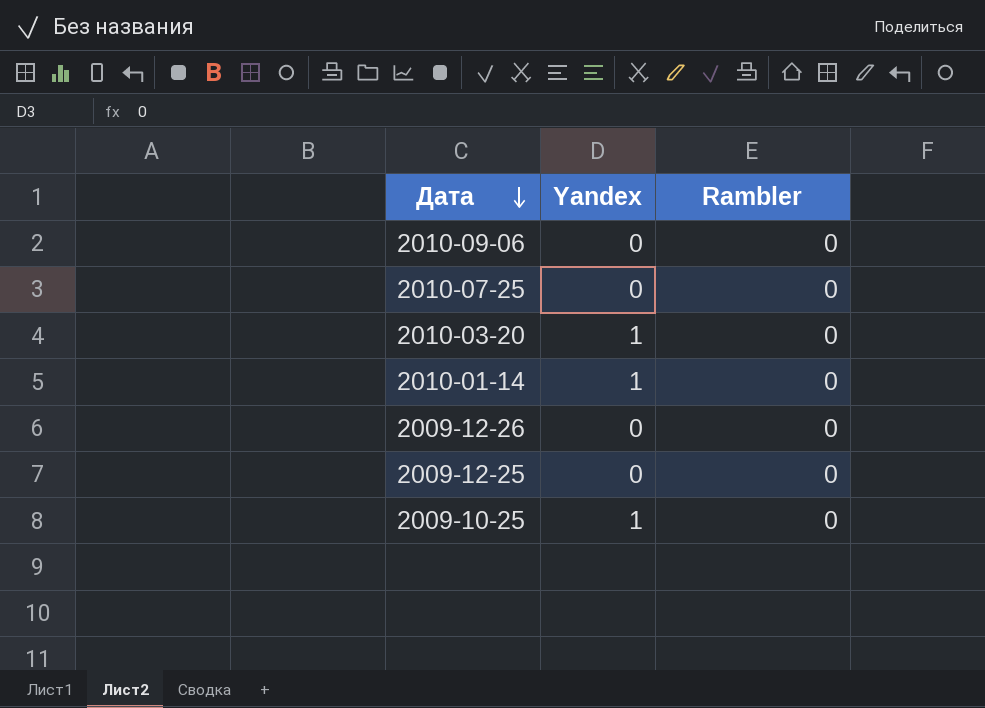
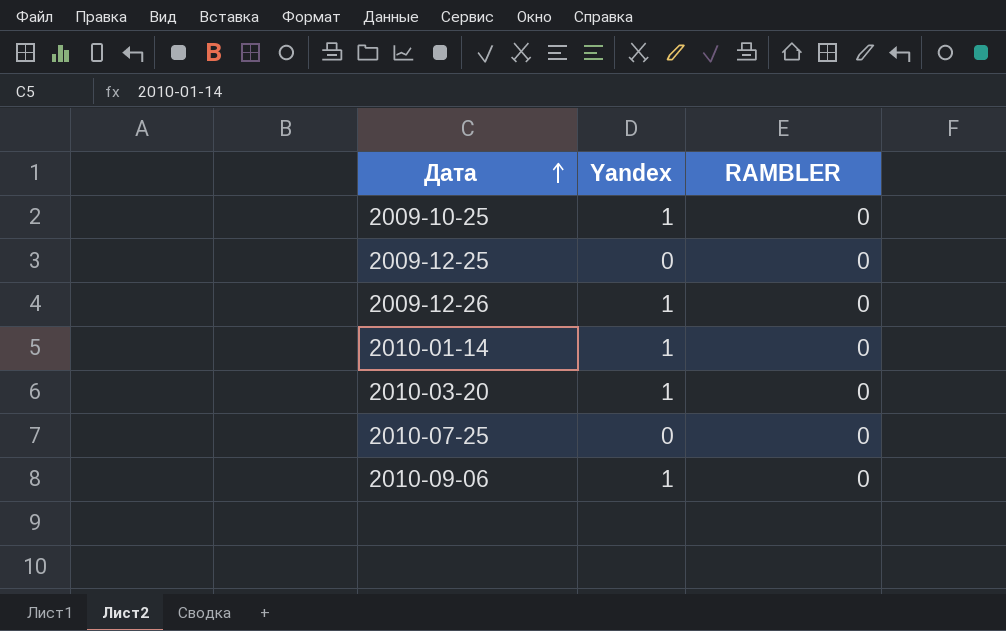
row order: Дата descending -> Дата ascending
column name: Rambler -> RAMBLER
2009-12-26 | Yandex: 0 -> 1
2010-09-06 | Yandex: 0 -> 1

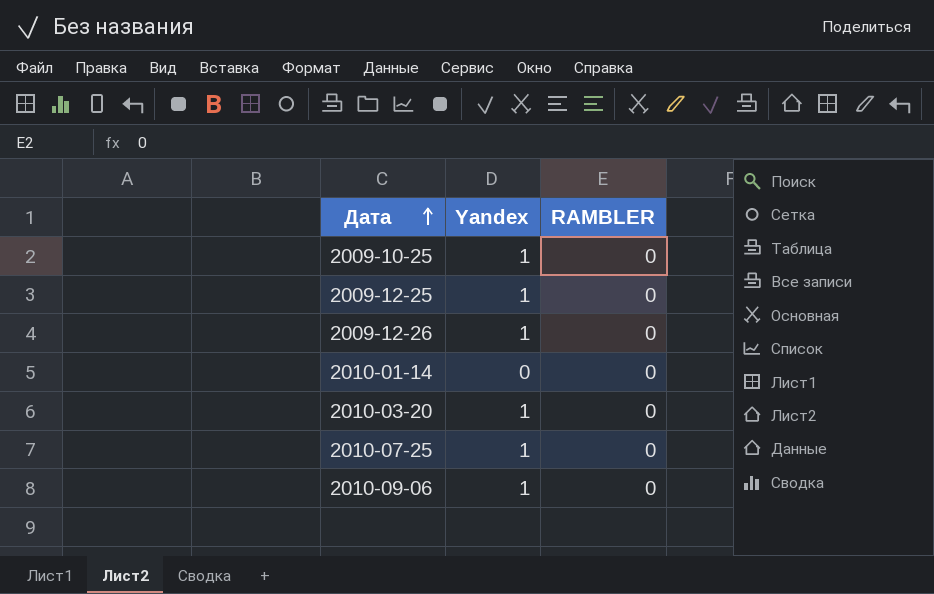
2009-12-25 | Yandex: 0 -> 1
2010-01-14 | Yandex: 1 -> 0
2010-07-25 | Yandex: 0 -> 1

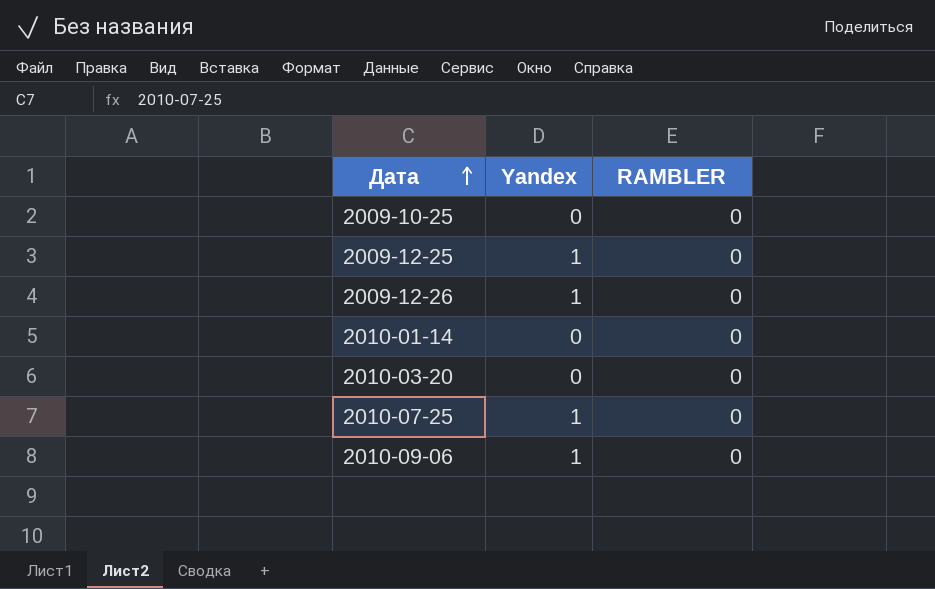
2009-10-25 | Yandex: 1 -> 0
2010-03-20 | Yandex: 1 -> 0

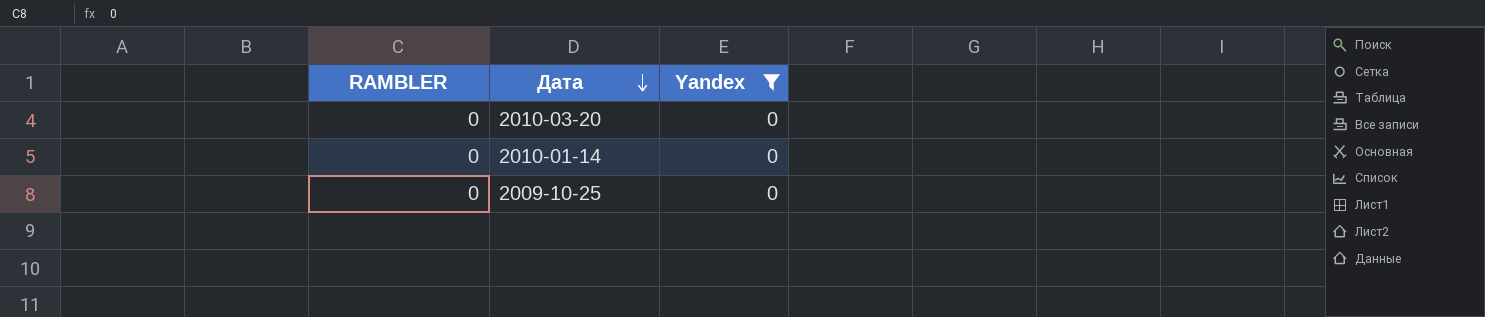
filter: none -> Yandex = 0
row order: Дата ascending -> Дата descending
column RAMBLER | position: 3 -> 1

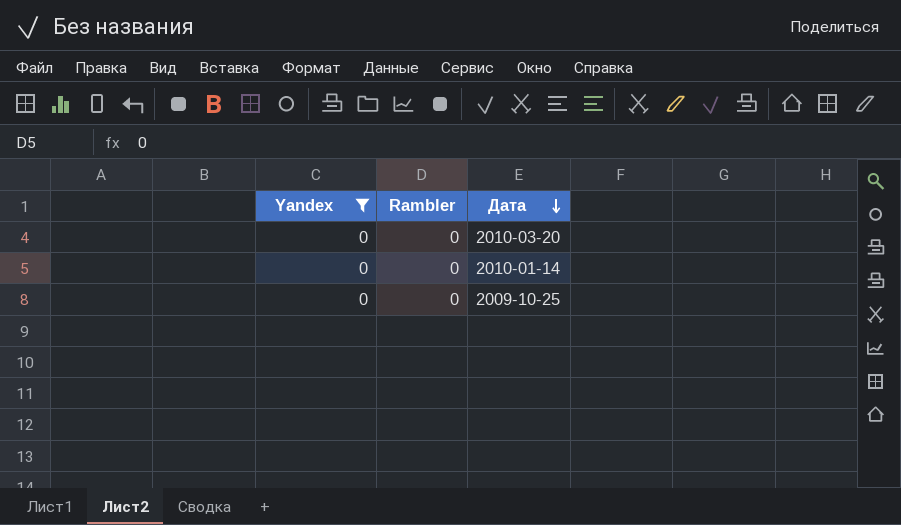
column Yandex | position: 3 -> 1
column name: RAMBLER -> Rambler

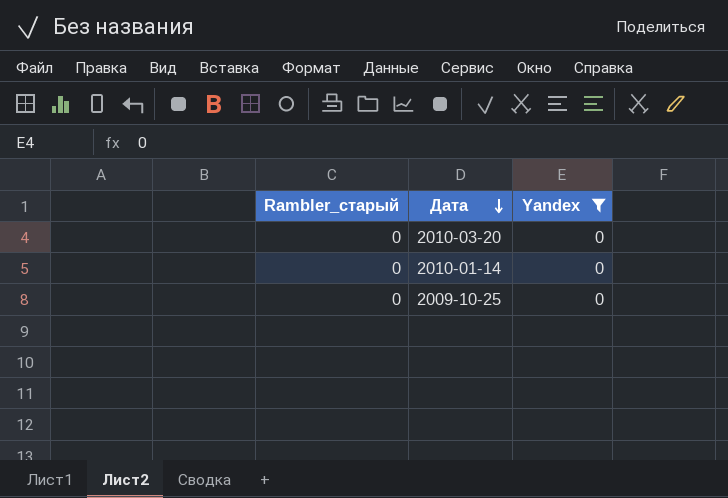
column name: Rambler -> Rambler_старый
column Yandex | position: 1 -> 3

